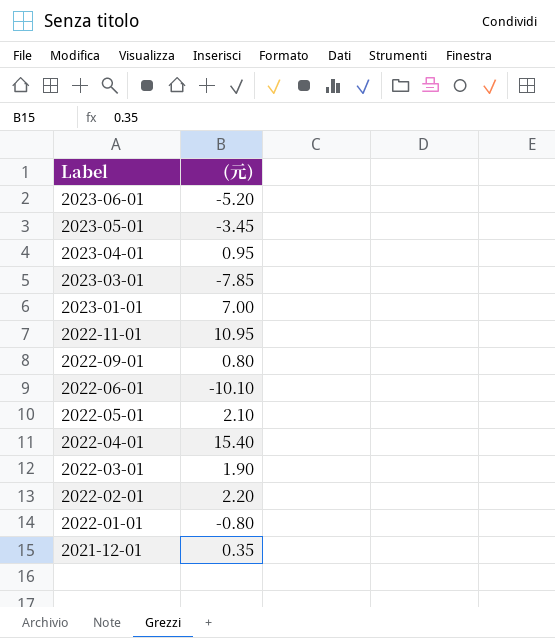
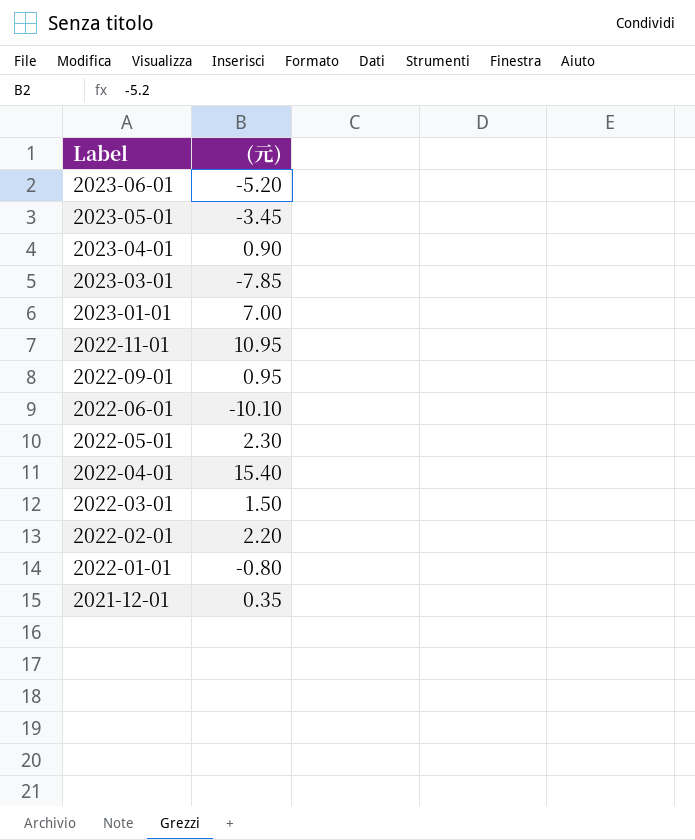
2023-04-01 | (元): 0.95 -> 0.90
2022-09-01 | (元): 0.80 -> 0.95
2022-05-01 | (元): 2.10 -> 2.30
2022-03-01 | (元): 1.90 -> 1.50

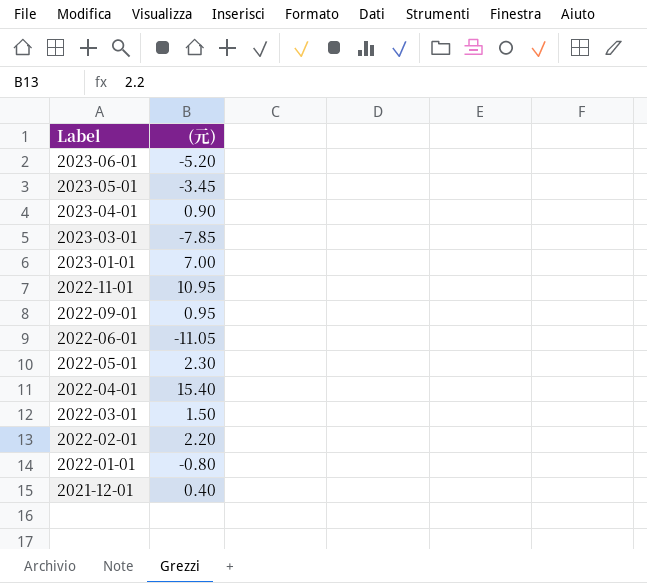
2022-06-01 | (元): -10.10 -> -11.05
2021-12-01 | (元): 0.35 -> 0.40

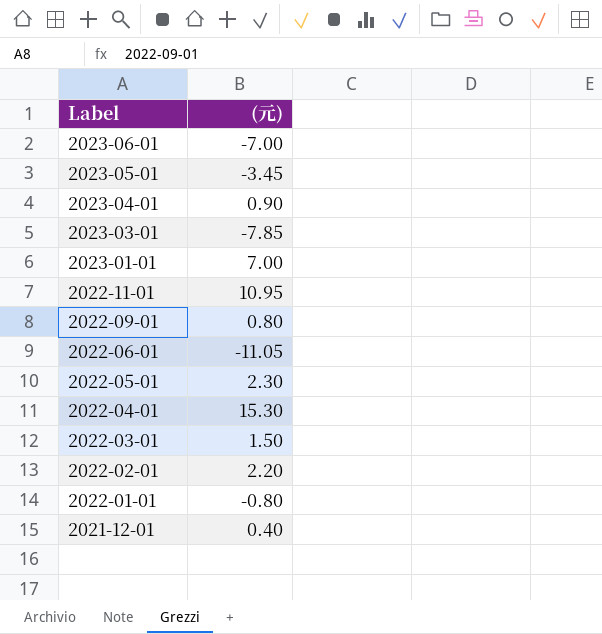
2023-06-01 | (元): -5.20 -> -7.00
2022-09-01 | (元): 0.95 -> 0.80
2022-04-01 | (元): 15.40 -> 15.30

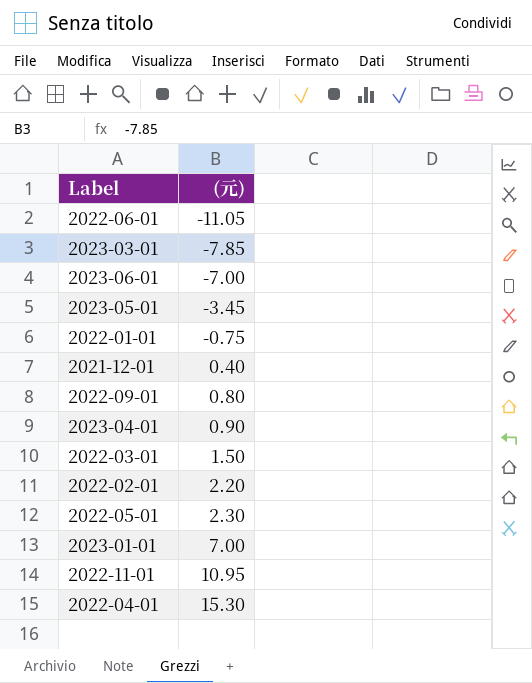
row order: Label descending -> (元) ascending
2022-01-01 | (元): -0.80 -> -0.75

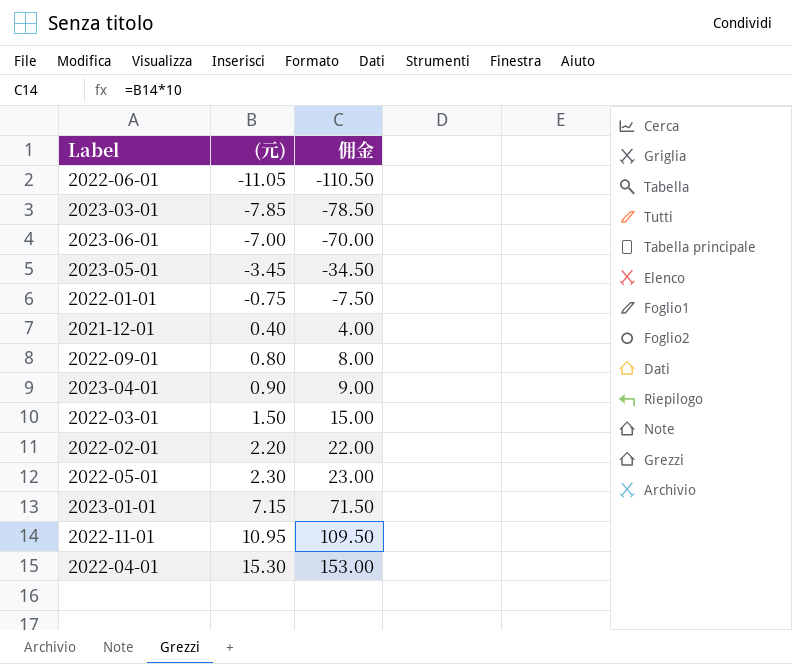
column 佣金 | formula: none -> [(元)] * 10
2023-01-01 | (元): 7.00 -> 7.15

